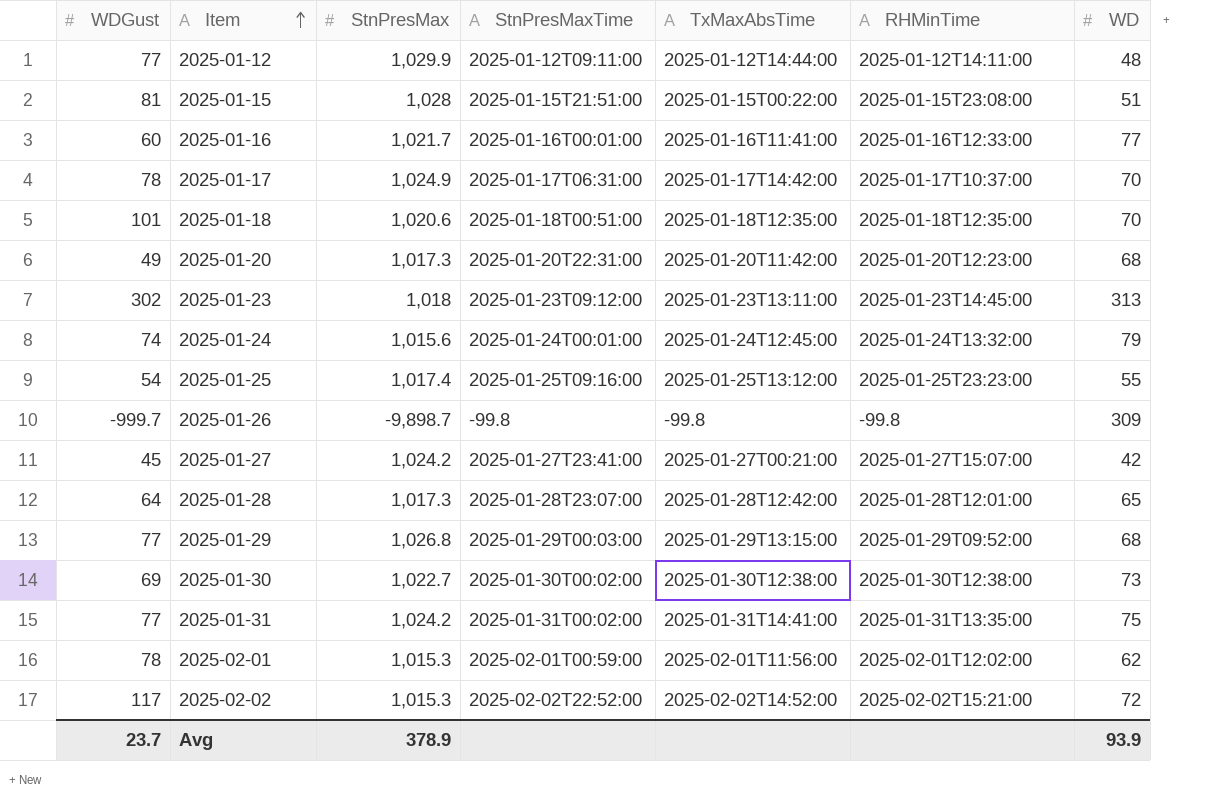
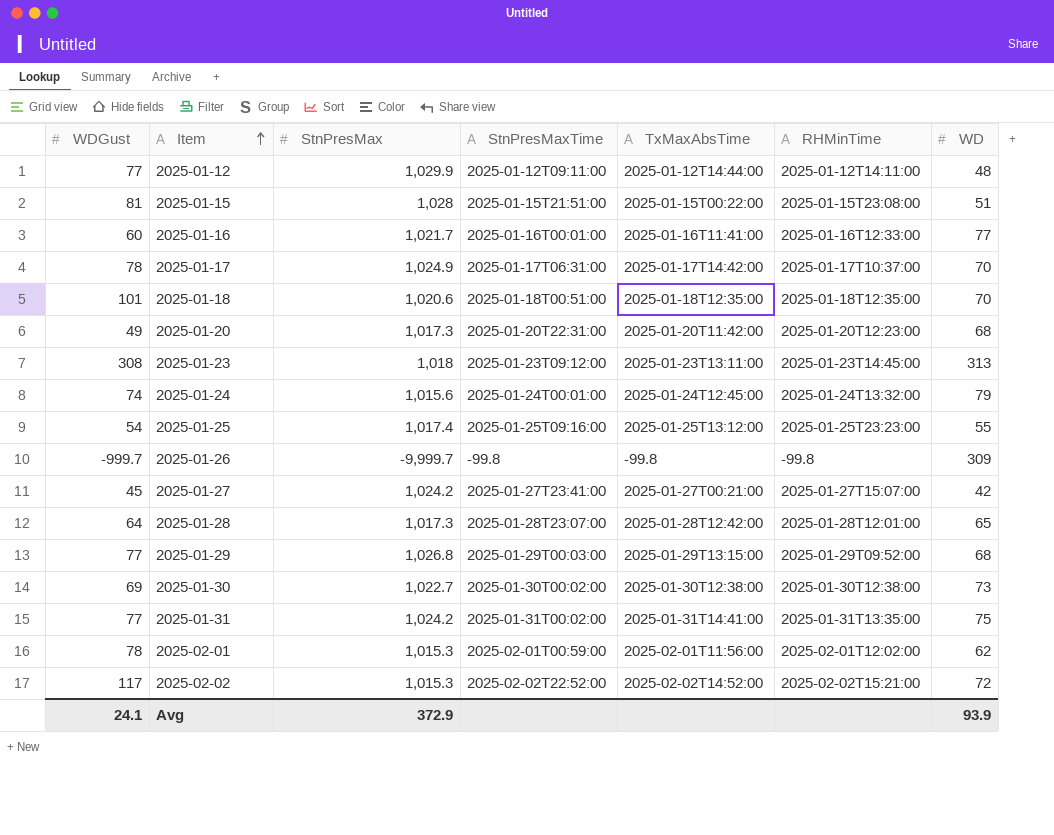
2025-01-23 | WDGust: 302 -> 308
2025-01-26 | StnPresMax: -9,898.7 -> -9,999.7
Avg | WDGust: 23.7 -> 24.1
Avg | StnPresMax: 378.9 -> 372.9

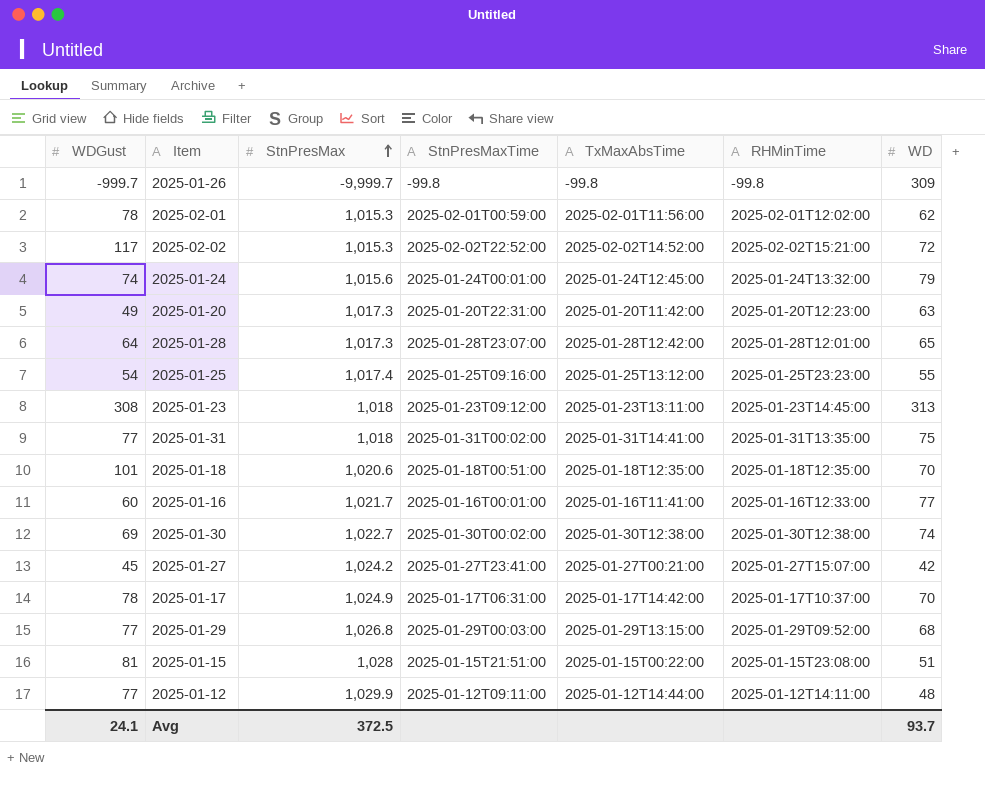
row order: Item ascending -> StnPresMax ascending
2025-01-20 | WD: 68 -> 63
2025-01-31 | StnPresMax: 1,024.2 -> 1,018
2025-01-30 | WD: 73 -> 74
Avg | StnPresMax: 372.9 -> 372.5
Avg | WD: 93.9 -> 93.7

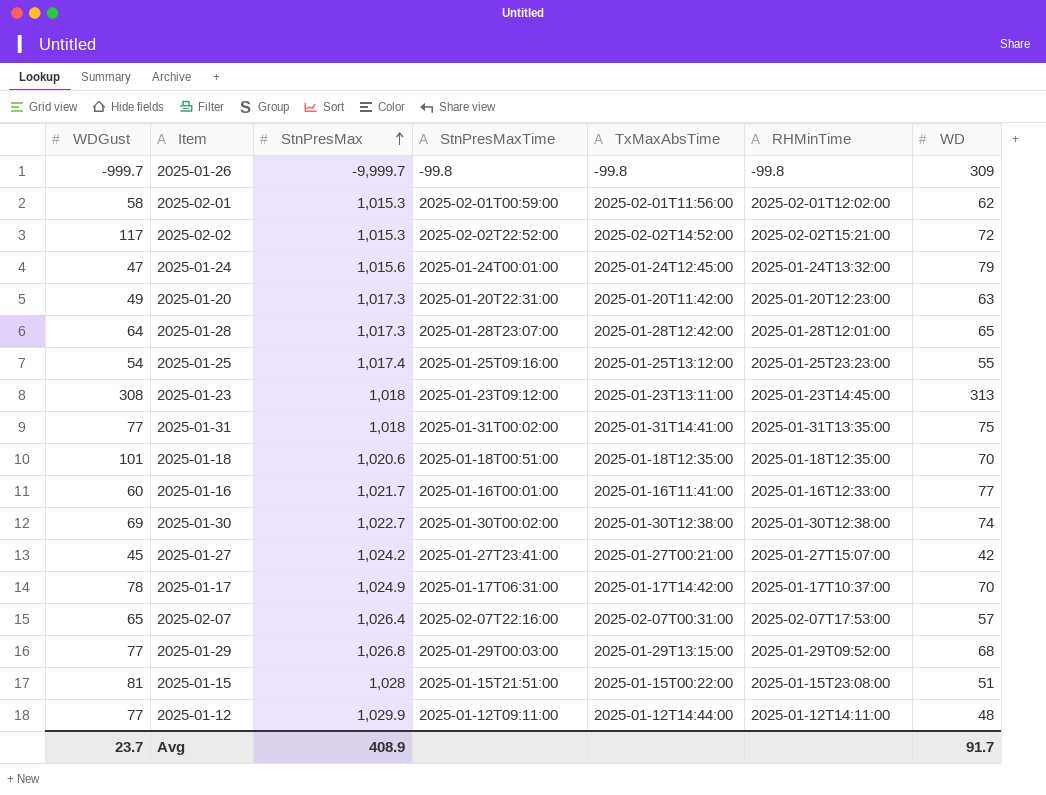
2025-02-01 | WDGust: 78 -> 58
2025-01-24 | WDGust: 74 -> 47
row 2025-02-07: none -> 65 | 1,026.4 | 2025-02-07T22:16:00 | 2025-02-07T00:31:00 | 2025-02-07T17:53:00 | 57
Avg | WDGust: 24.1 -> 23.7
Avg | StnPresMax: 372.5 -> 408.9
Avg | WD: 93.7 -> 91.7

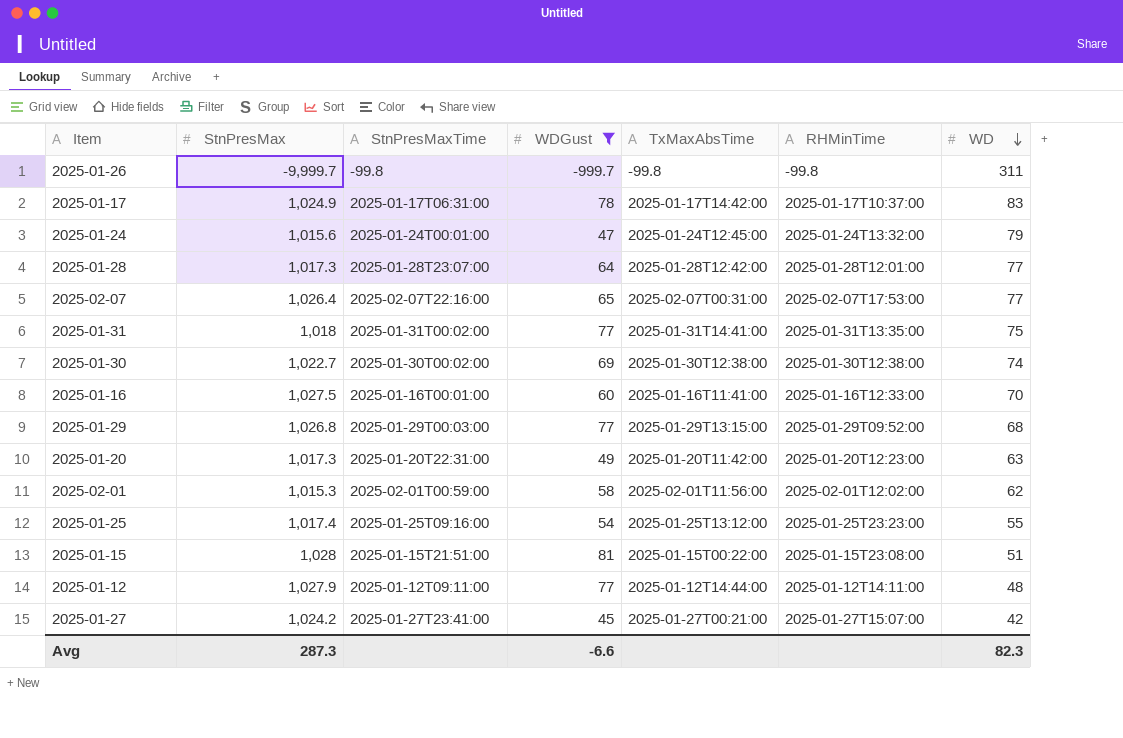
filter: none -> WDGust <= 81
row order: StnPresMax ascending -> WD descending
column WDGust | position: 1 -> 4
2025-01-26 | WD: 309 -> 311
2025-01-17 | WD: 70 -> 83
2025-01-28 | WD: 65 -> 77
2025-02-07 | WD: 57 -> 77
2025-01-16 | StnPresMax: 1,021.7 -> 1,027.5
2025-01-16 | WD: 77 -> 70
2025-01-12 | StnPresMax: 1,029.9 -> 1,027.9
Avg | StnPresMax: 408.9 -> 287.3
Avg | WDGust: 23.7 -> -6.6
Avg | WD: 91.7 -> 82.3

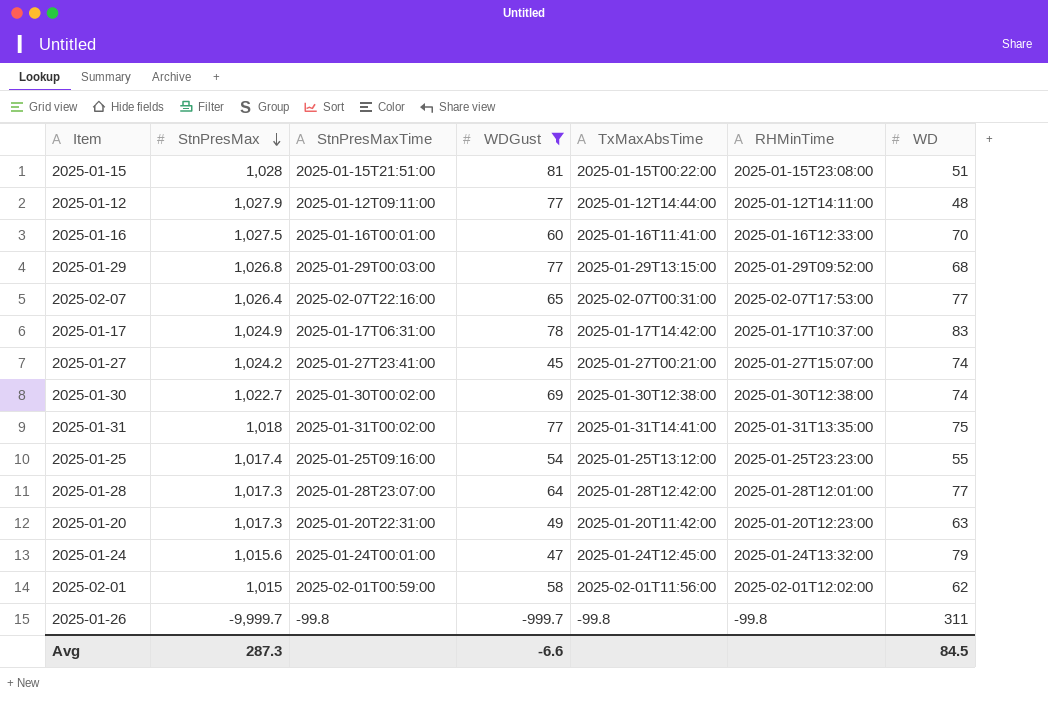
row order: WD descending -> StnPresMax descending
2025-01-27 | WD: 42 -> 74
2025-02-01 | StnPresMax: 1,015.3 -> 1,015
Avg | WD: 82.3 -> 84.5

